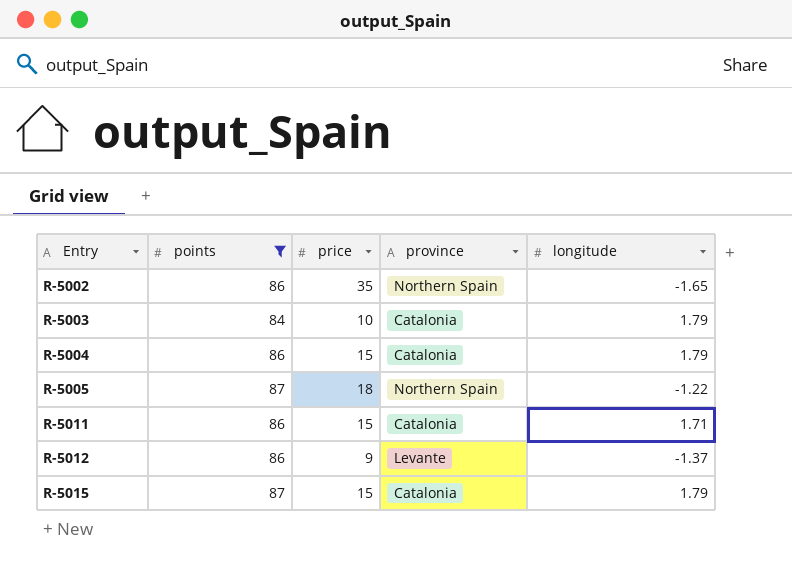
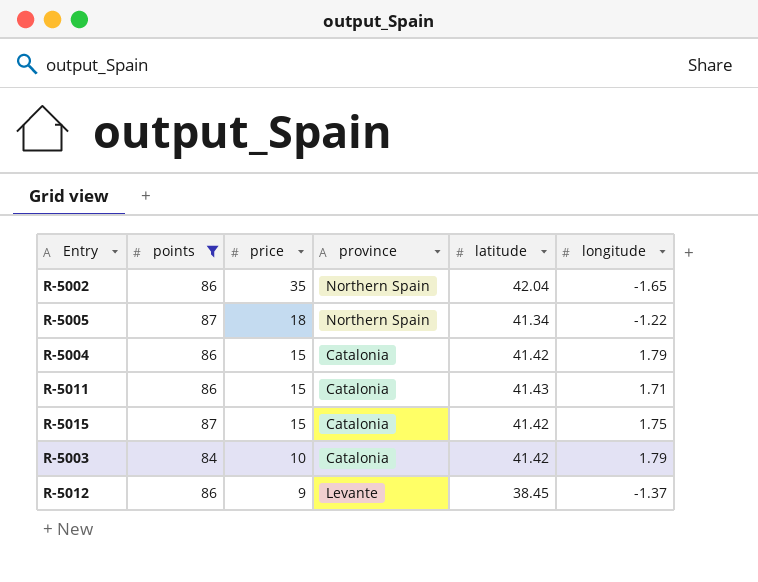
row order: Entry ascending -> price descending
column latitude | position: none -> 5
R-5015 | longitude: 1.79 -> 1.75

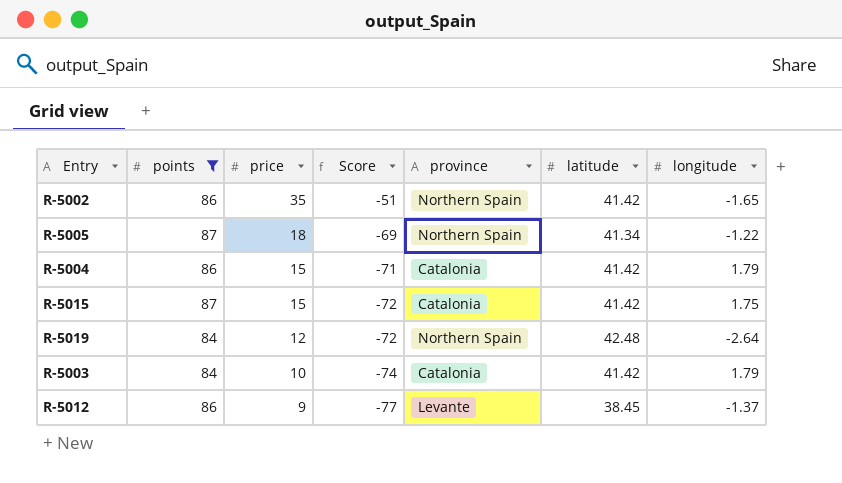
column Score | formula: none -> [price] - [points]
row R-5011: 86 | 15 | Catalonia | 41.43 | 1.71 -> none
R-5002 | latitude: 42.04 -> 41.42
row R-5019: none -> 84 | 12 | -72 | Northern Spain | 42.48 | -2.64

